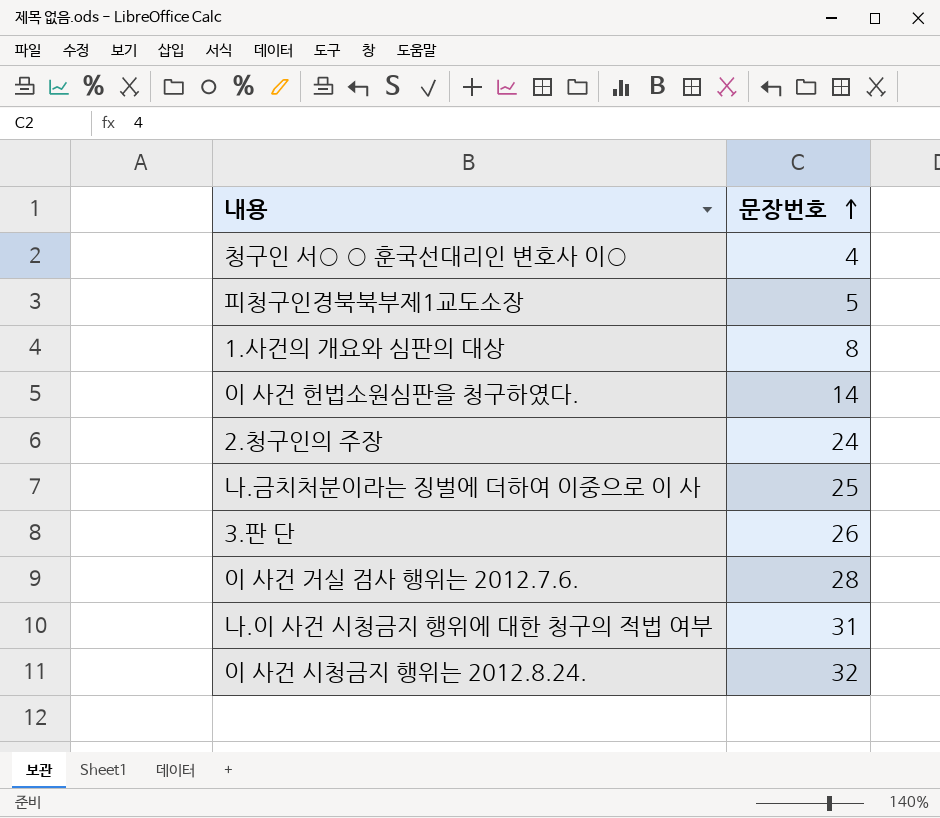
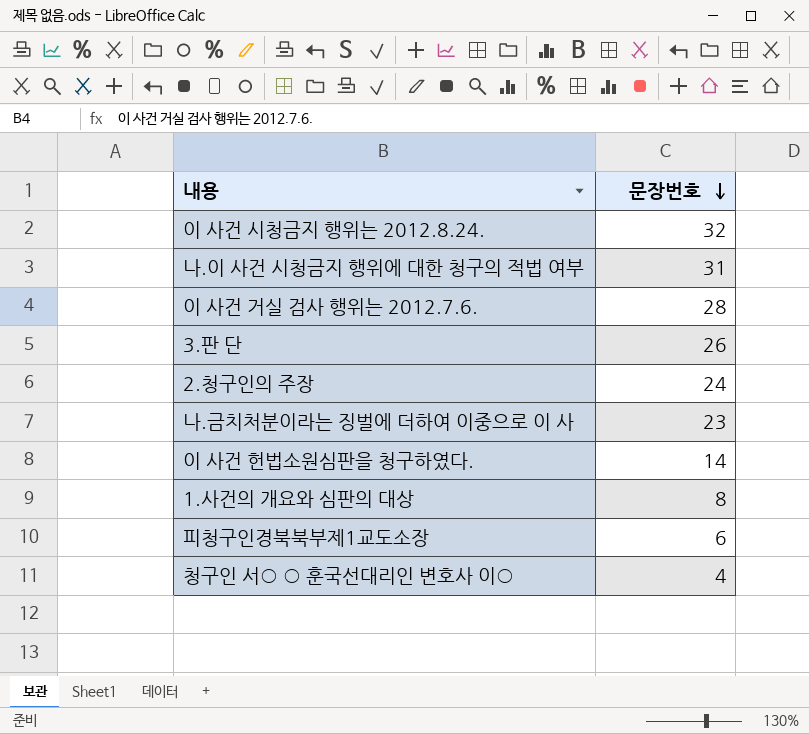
row order: 문장번호 ascending -> 문장번호 descending
나.금치처분이라는 징벌에 더하여 이중으로 이 사 | 문장번호: 25 -> 23
피청구인경북북부제1교도소장 | 문장번호: 5 -> 6

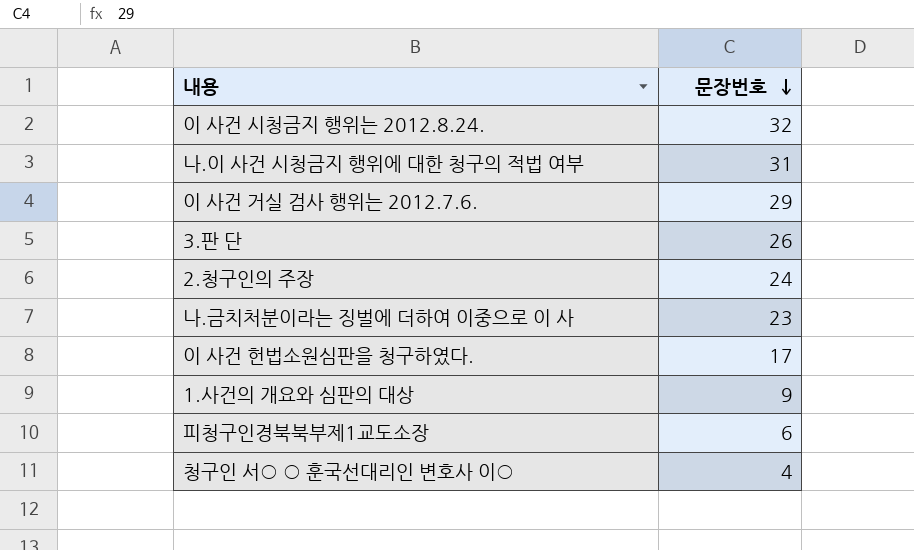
이 사건 거실 검사 행위는 2012.7.6. | 문장번호: 28 -> 29
이 사건 헌법소원심판을 청구하였다. | 문장번호: 14 -> 17
1.사건의 개요와 심판의 대상 | 문장번호: 8 -> 9

